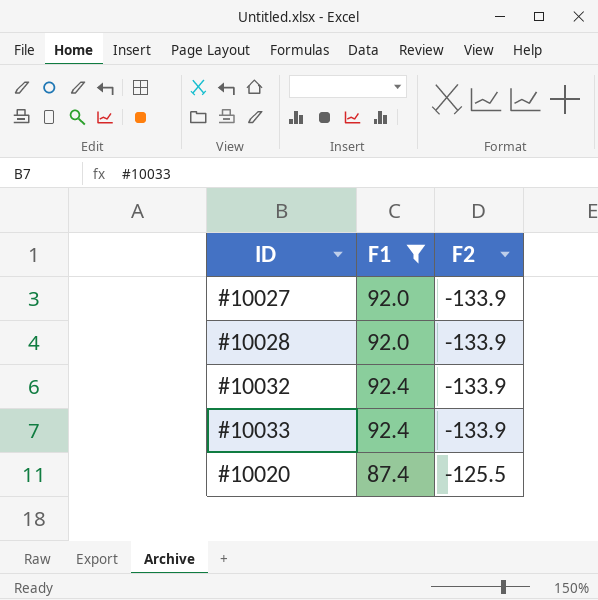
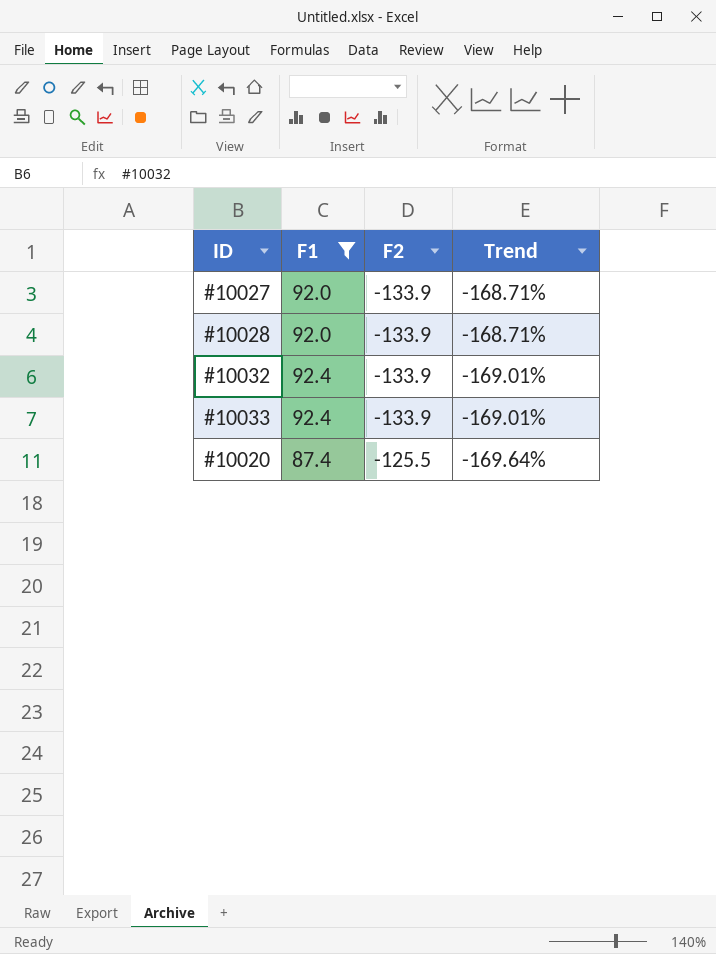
column Trend | formula: none -> ([F1] - [F2]) / [F2]

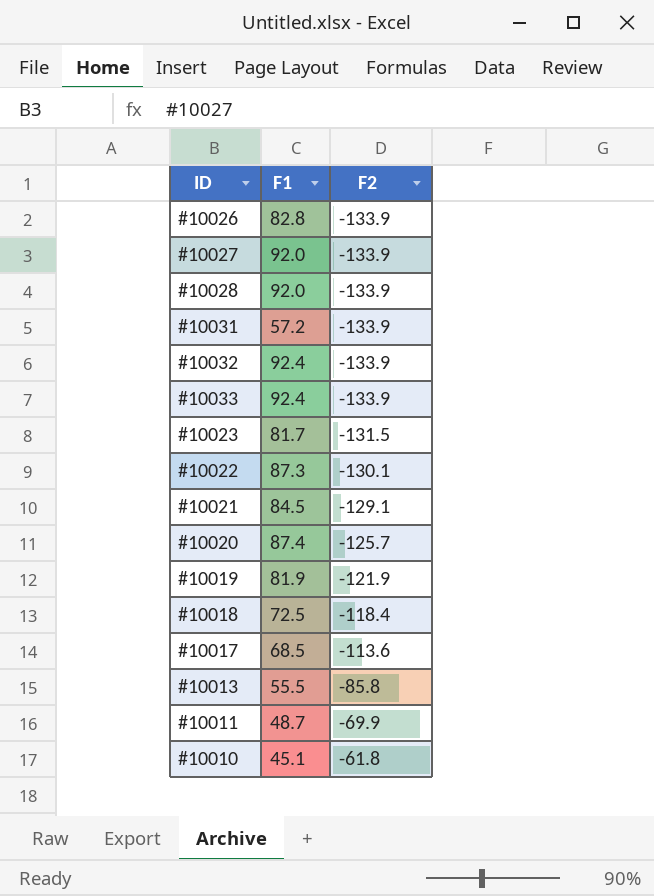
filter: F1 >= 87.4 -> none
column Trend | formula: ([F1] - [F2]) / [F2] -> none
#10020 | F2: -125.5 -> -125.7

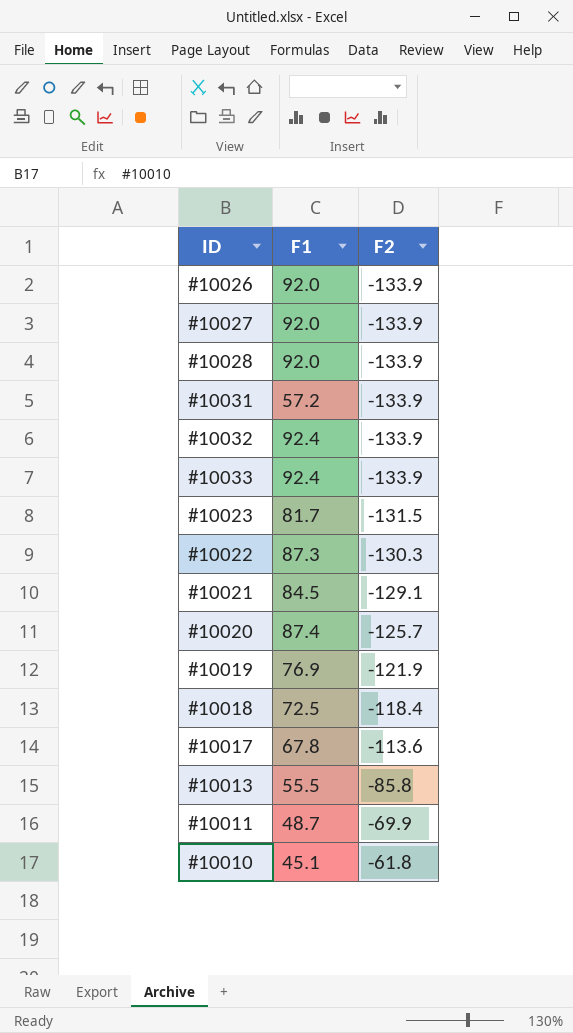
#10026 | F1: 82.8 -> 92.0
#10022 | F2: -130.1 -> -130.3
#10019 | F1: 81.9 -> 76.9
#10017 | F1: 68.5 -> 67.8

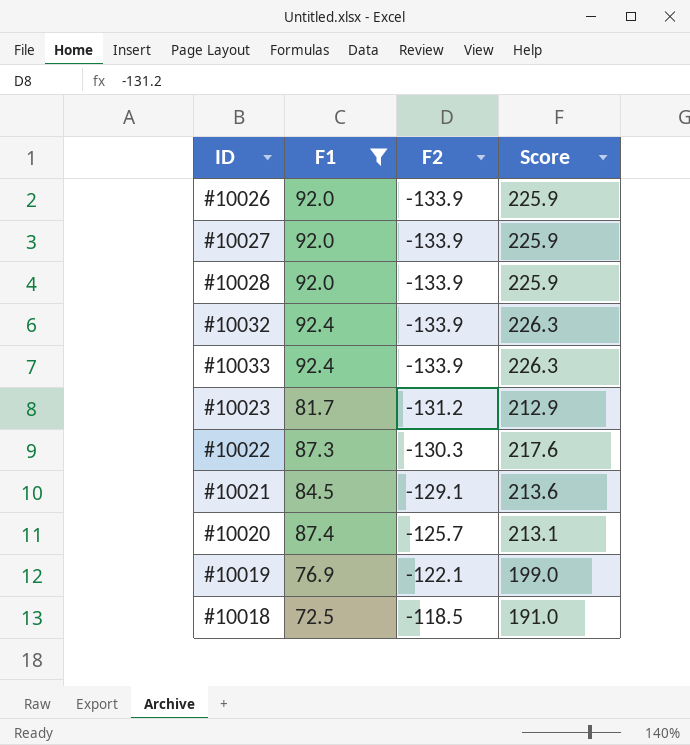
filter: none -> F1 >= 72.5
column Score | formula: none -> [F1] - [F2]
#10023 | F2: -131.5 -> -131.2
#10019 | F2: -121.9 -> -122.1
#10018 | F2: -118.4 -> -118.5

